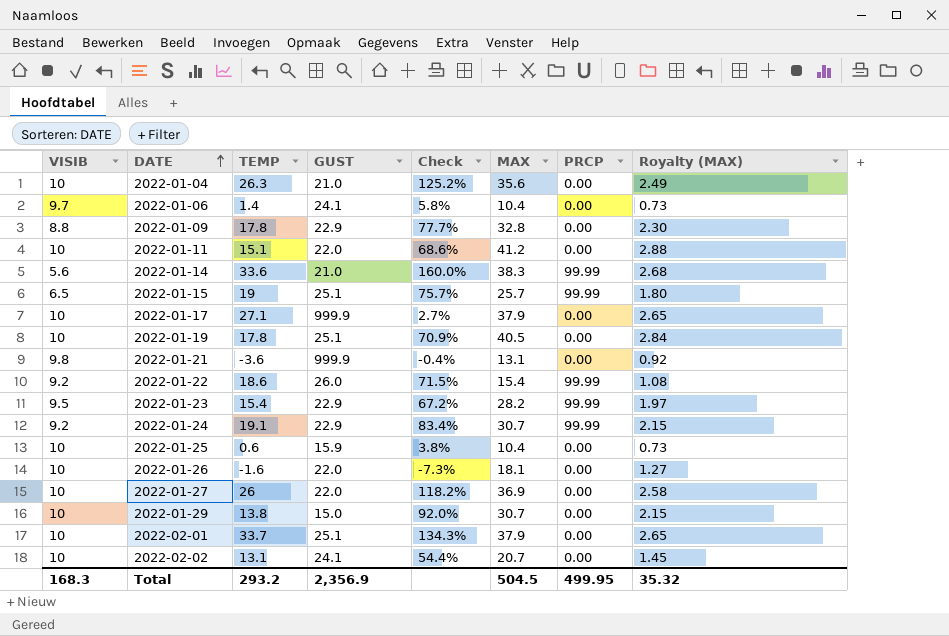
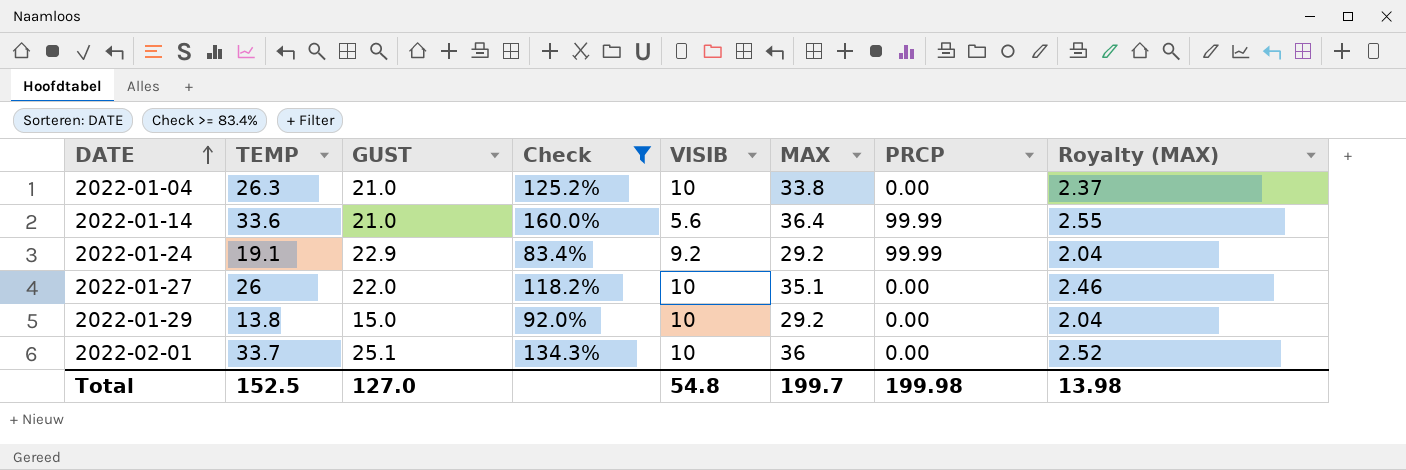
filter: none -> Check >= 83.4%
column VISIB | position: 1 -> 5
2022-01-04 | MAX: 35.6 -> 33.8
2022-01-04 | Royalty (MAX): 2.49 -> 2.37
2022-01-14 | MAX: 38.3 -> 36.4
2022-01-14 | Royalty (MAX): 2.68 -> 2.55
2022-01-24 | MAX: 30.7 -> 29.2
2022-01-24 | Royalty (MAX): 2.15 -> 2.04
2022-01-27 | MAX: 36.9 -> 35.1
2022-01-27 | Royalty (MAX): 2.58 -> 2.46
2022-01-29 | MAX: 30.7 -> 29.2
2022-01-29 | Royalty (MAX): 2.15 -> 2.04
2022-02-01 | MAX: 37.9 -> 36
2022-02-01 | Royalty (MAX): 2.65 -> 2.52
Total | TEMP: 293.2 -> 152.5
Total | GUST: 2,356.9 -> 127.0
Total | VISIB: 168.3 -> 54.8
Total | MAX: 504.5 -> 199.7
Total | PRCP: 499.95 -> 199.98
Total | Royalty (MAX): 35.32 -> 13.98

